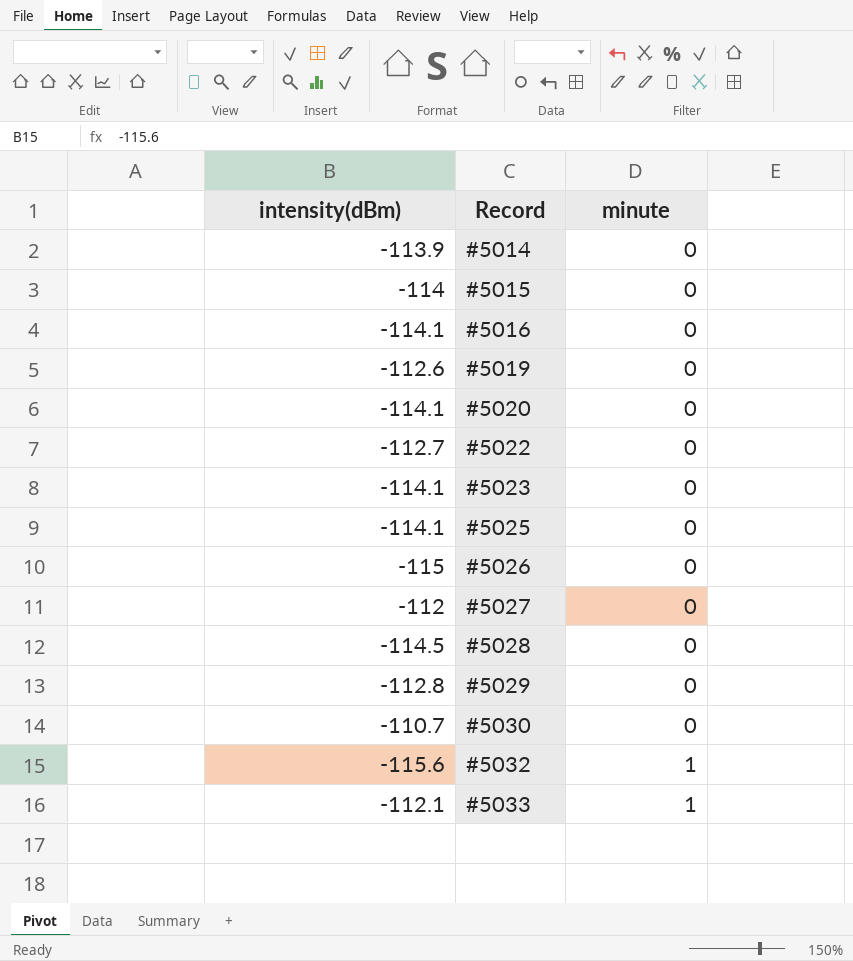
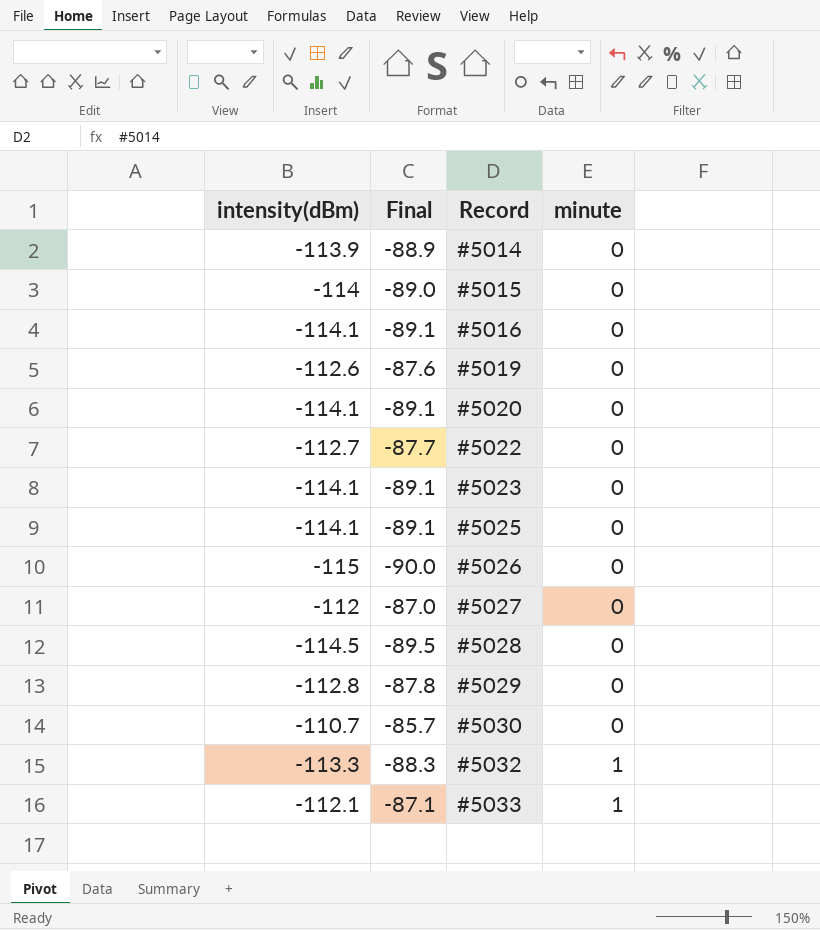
column Final | formula: none -> [intensity(dBm)] + 25
#5032 | intensity(dBm): -115.6 -> -113.3

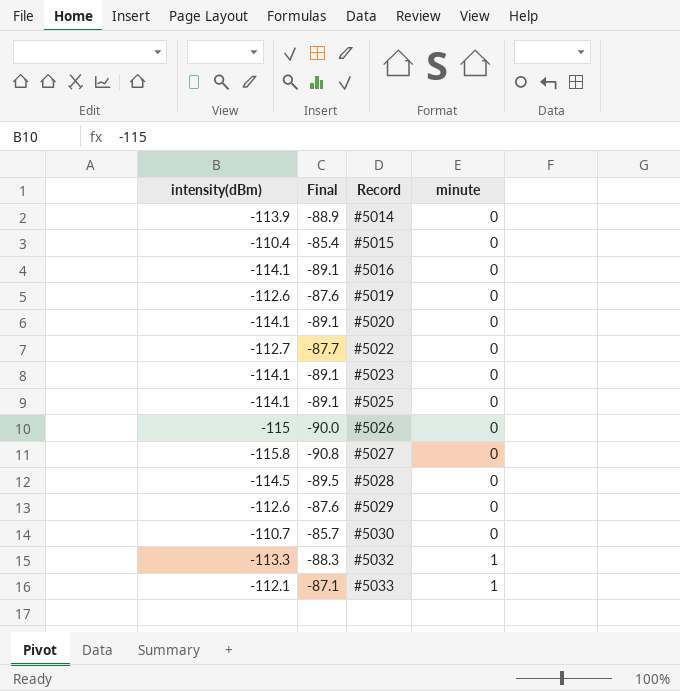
#5015 | intensity(dBm): -114 -> -110.4
#5015 | Final: -89.0 -> -85.4
#5027 | intensity(dBm): -112 -> -115.8
#5027 | Final: -87.0 -> -90.8
#5029 | intensity(dBm): -112.8 -> -112.6
#5029 | Final: -87.8 -> -87.6

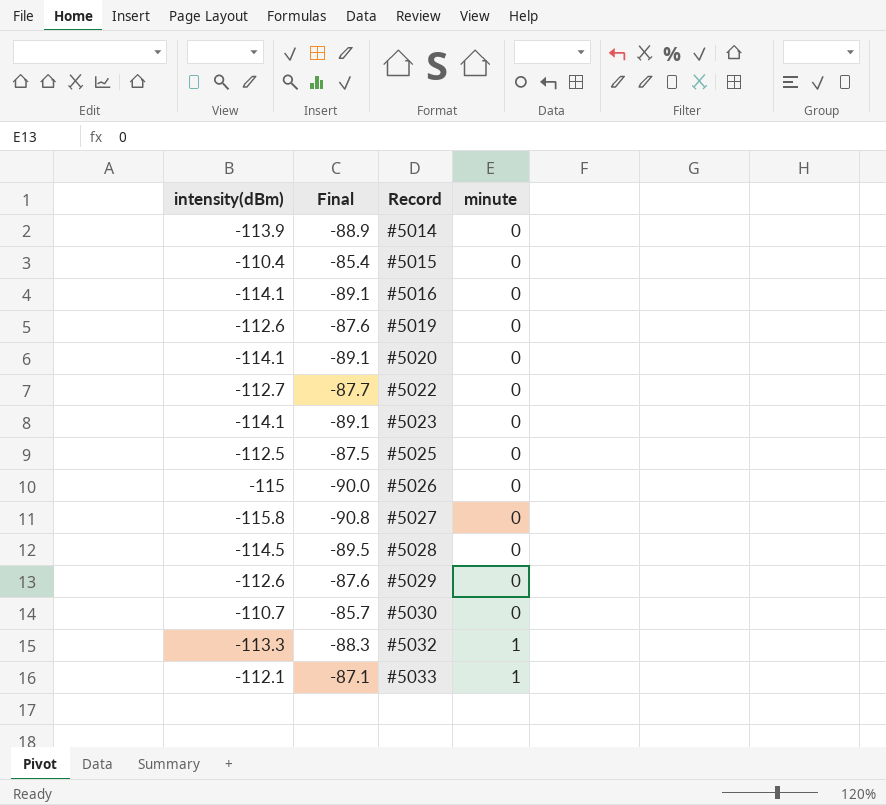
#5025 | intensity(dBm): -114.1 -> -112.5
#5025 | Final: -89.1 -> -87.5

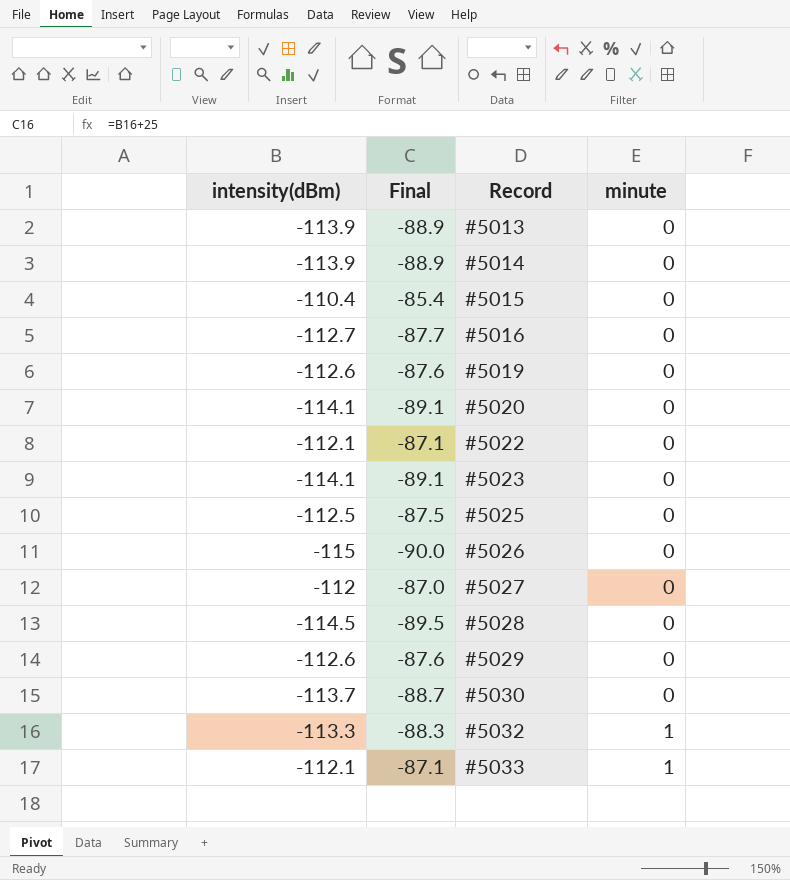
row #5013: none -> -113.9 | -88.9 | 0
#5016 | intensity(dBm): -114.1 -> -112.7
#5016 | Final: -89.1 -> -87.7
#5022 | intensity(dBm): -112.7 -> -112.1
#5022 | Final: -87.7 -> -87.1
#5027 | intensity(dBm): -115.8 -> -112
#5027 | Final: -90.8 -> -87.0
#5030 | intensity(dBm): -110.7 -> -113.7
#5030 | Final: -85.7 -> -88.7

